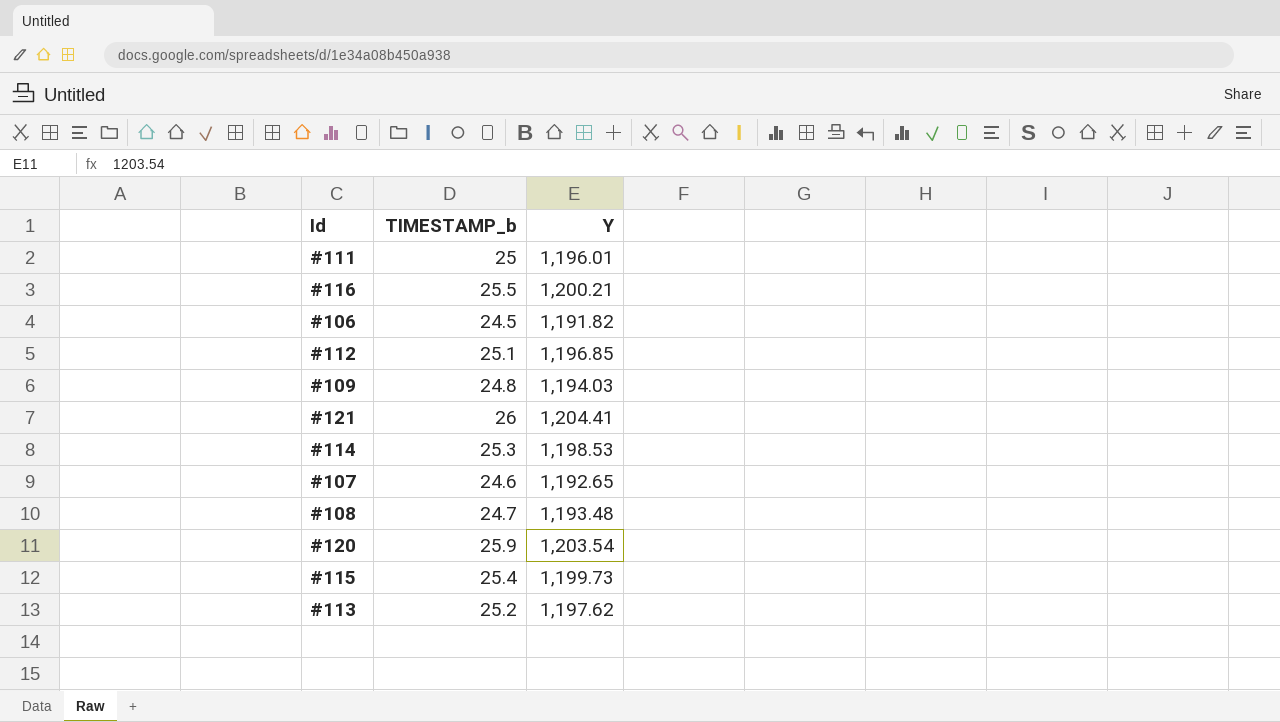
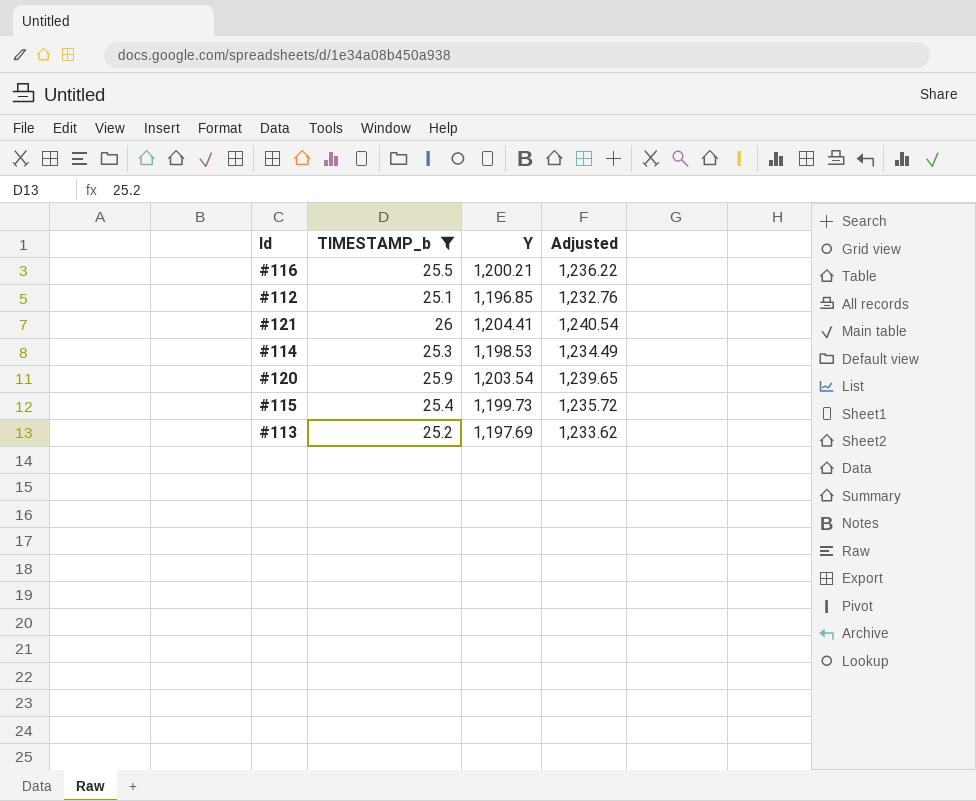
filter: none -> TIMESTAMP_b >= 25.1
column Adjusted | formula: none -> [Y] * 1.03
#113 | Y: 1,197.62 -> 1,197.69

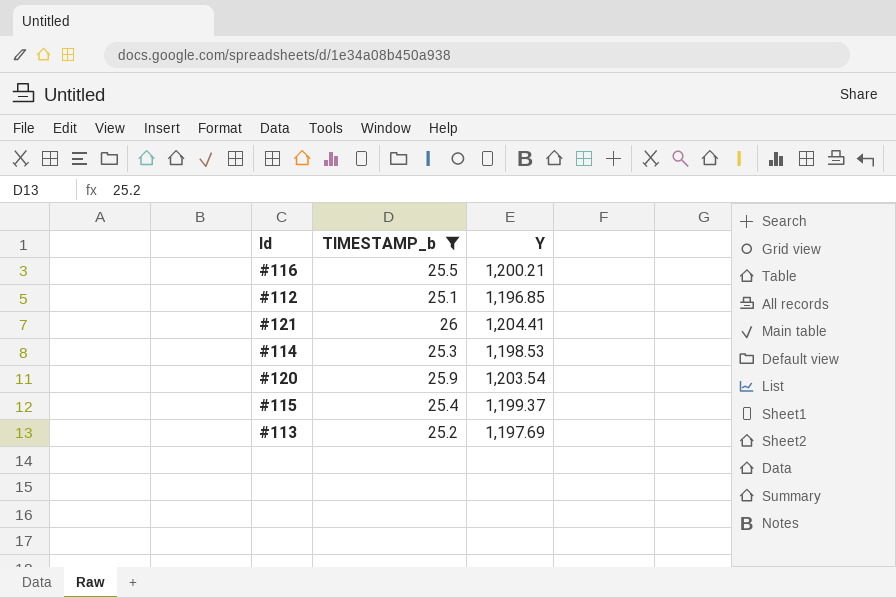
column Adjusted | formula: [Y] * 1.03 -> none
#115 | Y: 1,199.73 -> 1,199.37

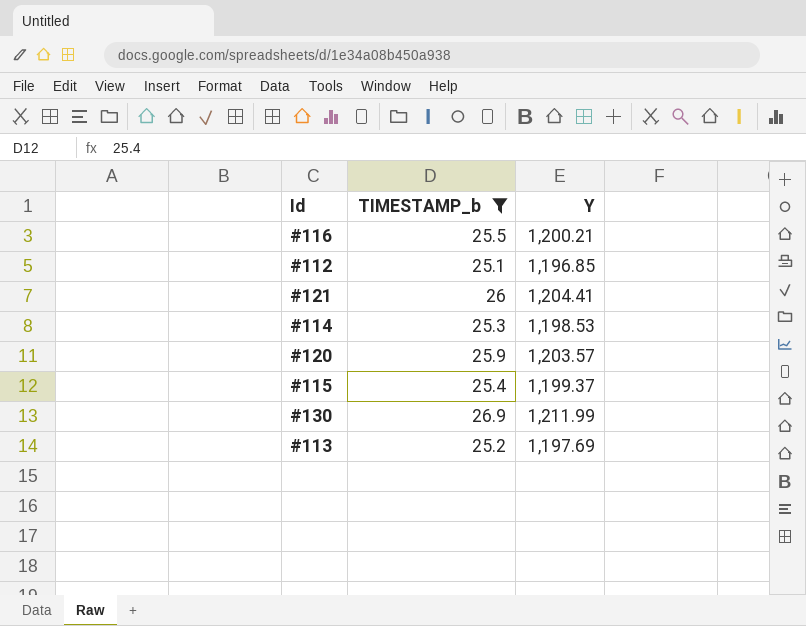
#120 | Y: 1,203.54 -> 1,203.57
row #130: none -> 26.9 | 1,211.99

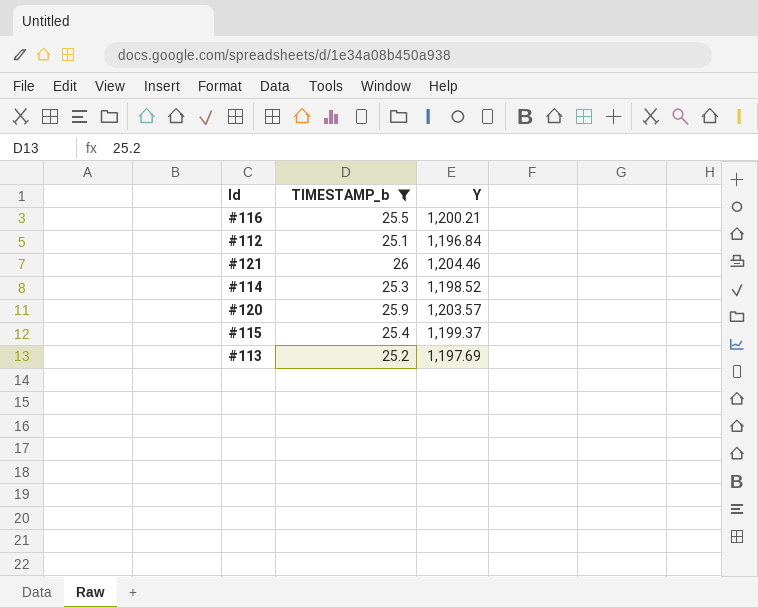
row #130: 26.9 | 1,211.99 -> none
#112 | Y: 1,196.85 -> 1,196.84
#121 | Y: 1,204.41 -> 1,204.46
#114 | Y: 1,198.53 -> 1,198.52

